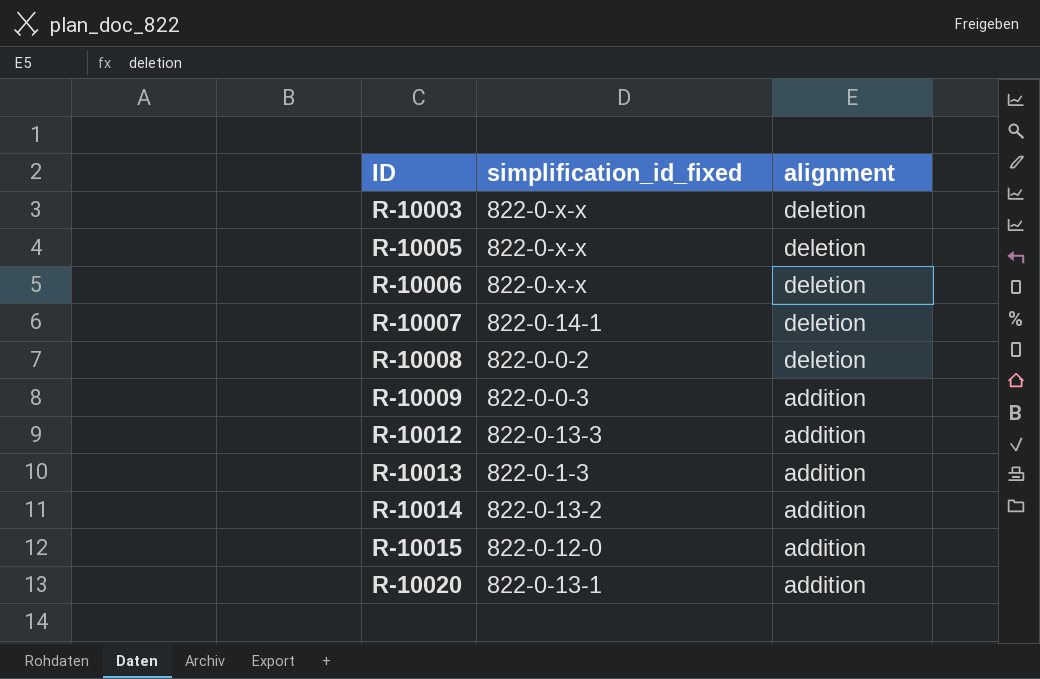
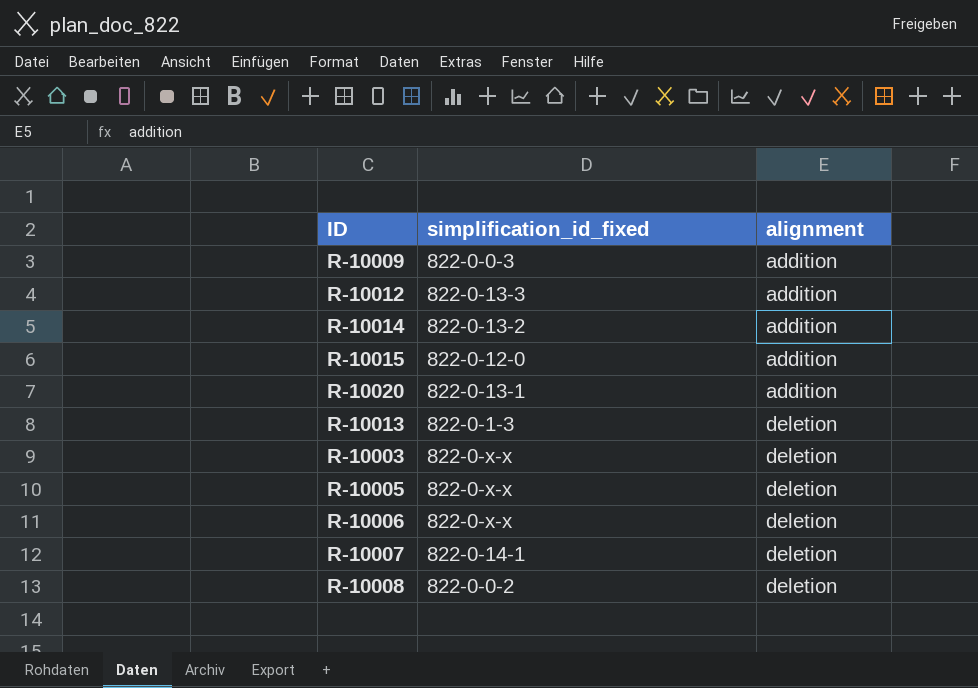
row order: ID ascending -> alignment ascending
R-10013 | alignment: addition -> deletion

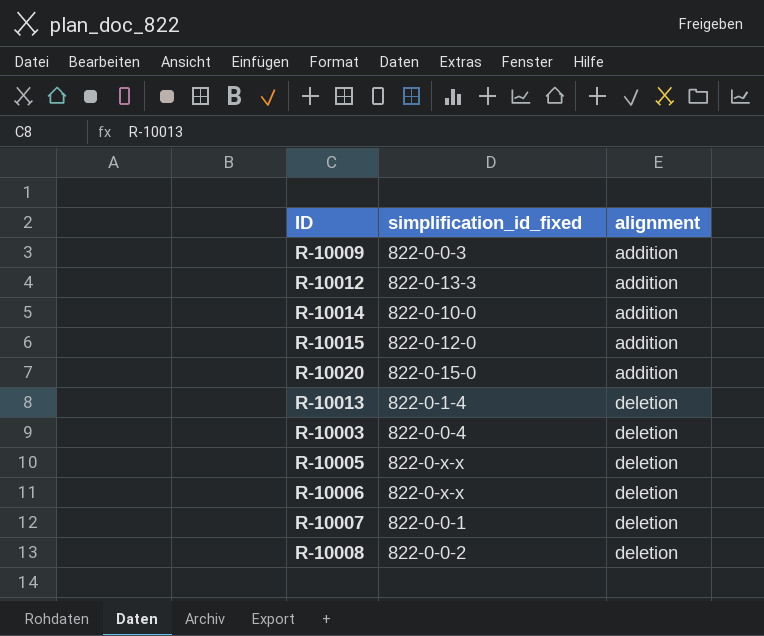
R-10014 | simplification_id_fixed: 822-0-13-2 -> 822-0-10-0
R-10020 | simplification_id_fixed: 822-0-13-1 -> 822-0-15-0
R-10013 | simplification_id_fixed: 822-0-1-3 -> 822-0-1-4
R-10003 | simplification_id_fixed: 822-0-x-x -> 822-0-0-4
R-10007 | simplification_id_fixed: 822-0-14-1 -> 822-0-0-1

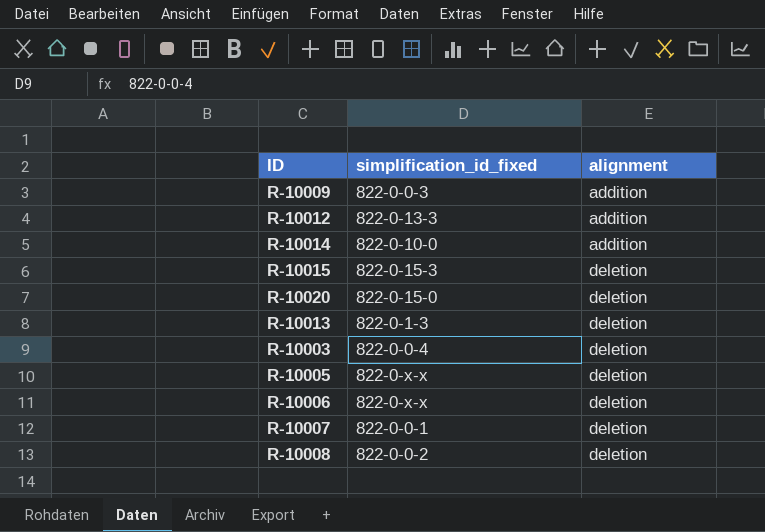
R-10015 | simplification_id_fixed: 822-0-12-0 -> 822-0-15-3
R-10015 | alignment: addition -> deletion
R-10020 | alignment: addition -> deletion
R-10013 | simplification_id_fixed: 822-0-1-4 -> 822-0-1-3

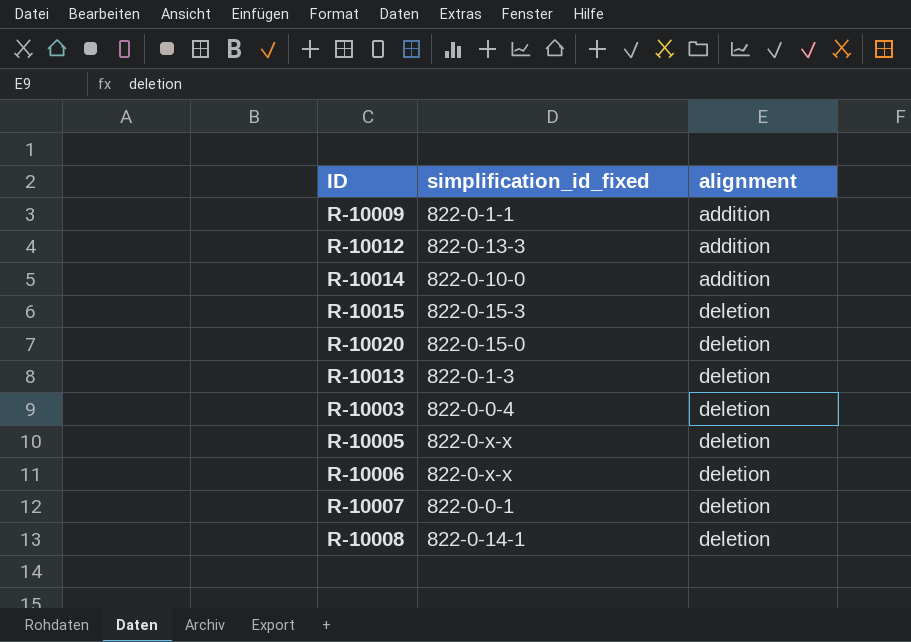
R-10009 | simplification_id_fixed: 822-0-0-3 -> 822-0-1-1
R-10008 | simplification_id_fixed: 822-0-0-2 -> 822-0-14-1

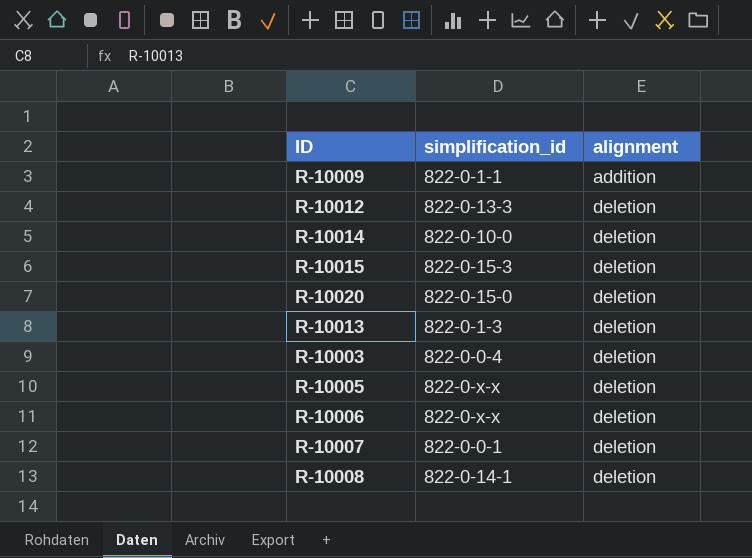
column name: simplification_id_fixed -> simplification_id
R-10012 | alignment: addition -> deletion
R-10014 | alignment: addition -> deletion

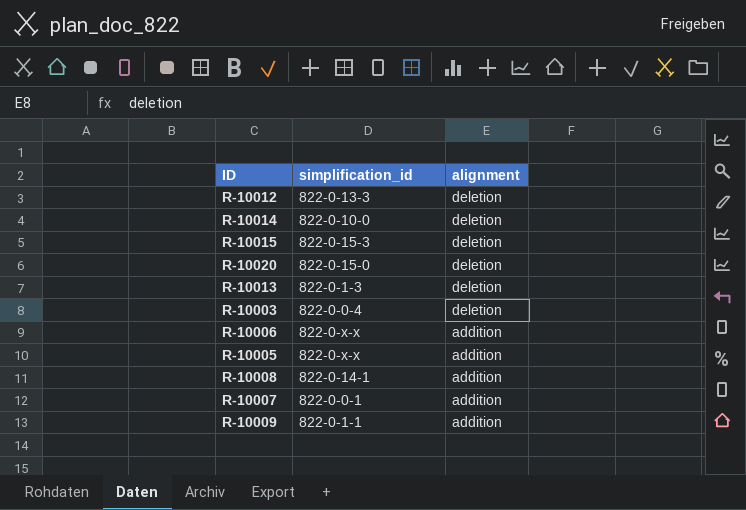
row order: alignment ascending -> alignment descending
R-10006 | alignment: deletion -> addition
R-10005 | alignment: deletion -> addition
R-10008 | alignment: deletion -> addition
R-10007 | alignment: deletion -> addition

